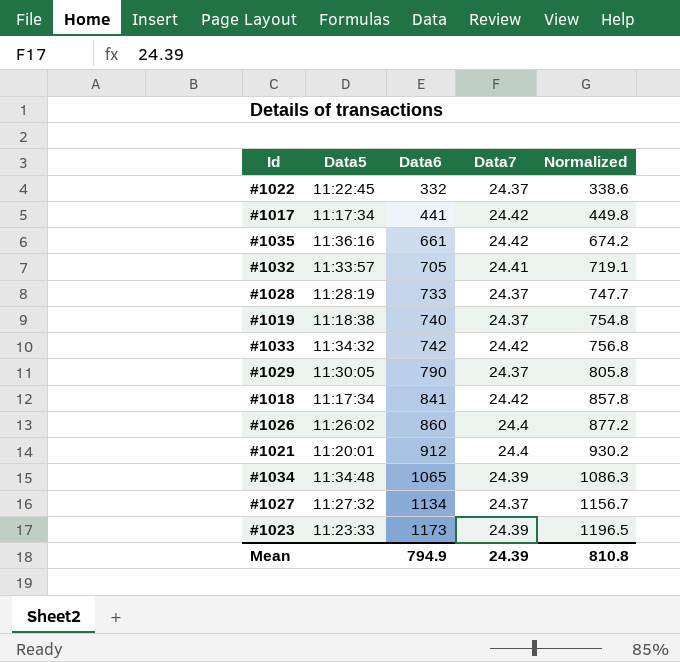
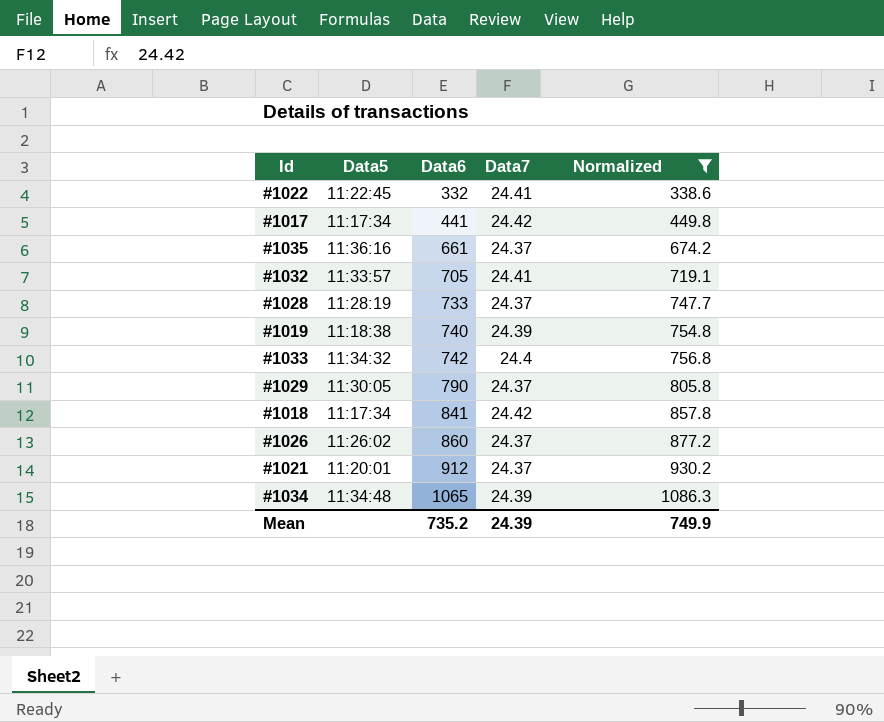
filter: none -> Normalized <= 1086.3
#1022 | Data7: 24.37 -> 24.41
#1035 | Data7: 24.42 -> 24.37
#1019 | Data7: 24.37 -> 24.39
#1033 | Data7: 24.42 -> 24.4
#1026 | Data7: 24.4 -> 24.37
#1021 | Data7: 24.4 -> 24.37
Mean | Data6: 794.9 -> 735.2
Mean | Normalized: 810.8 -> 749.9

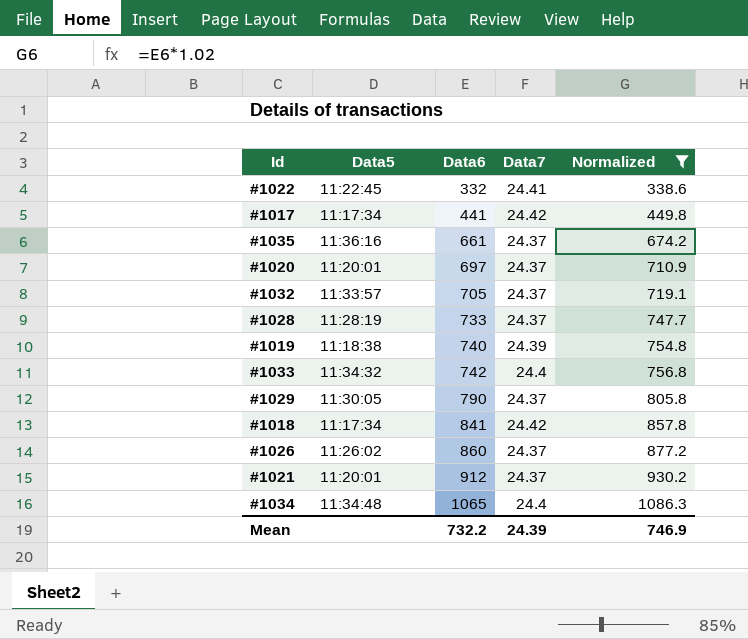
row #1020: none -> 11:20:01 | 697 | 24.37 | 710.9
#1032 | Data7: 24.41 -> 24.37
#1034 | Data7: 24.39 -> 24.4
Mean | Data6: 735.2 -> 732.2
Mean | Normalized: 749.9 -> 746.9

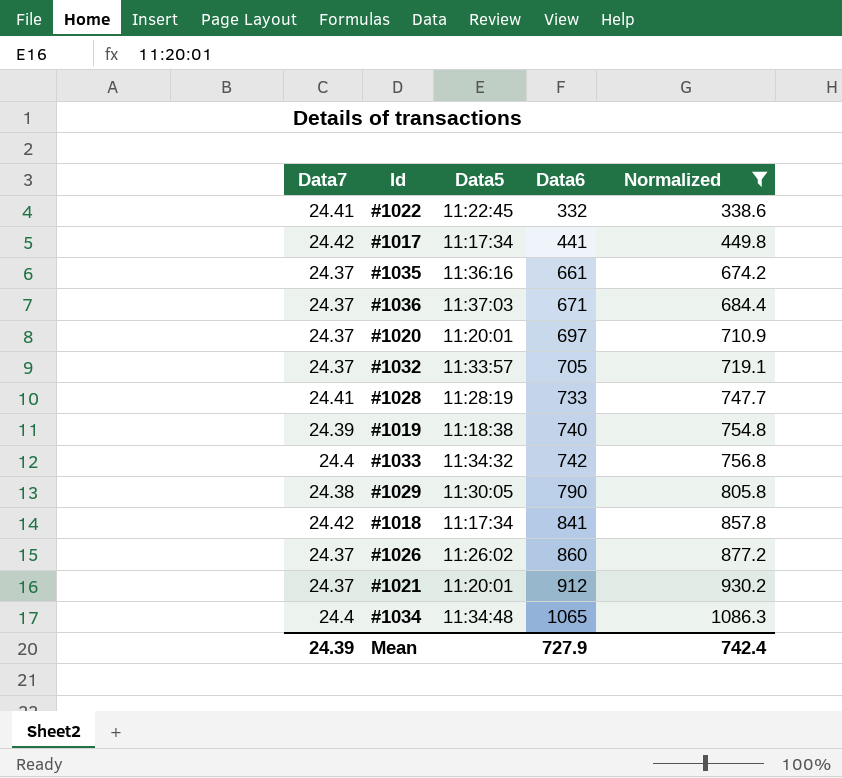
column Data7 | position: 4 -> 1
row #1036: none -> 24.37 | 11:37:03 | 671 | 684.4
#1028 | Data7: 24.37 -> 24.41
#1029 | Data7: 24.37 -> 24.38
Mean | Data6: 732.2 -> 727.9
Mean | Normalized: 746.9 -> 742.4

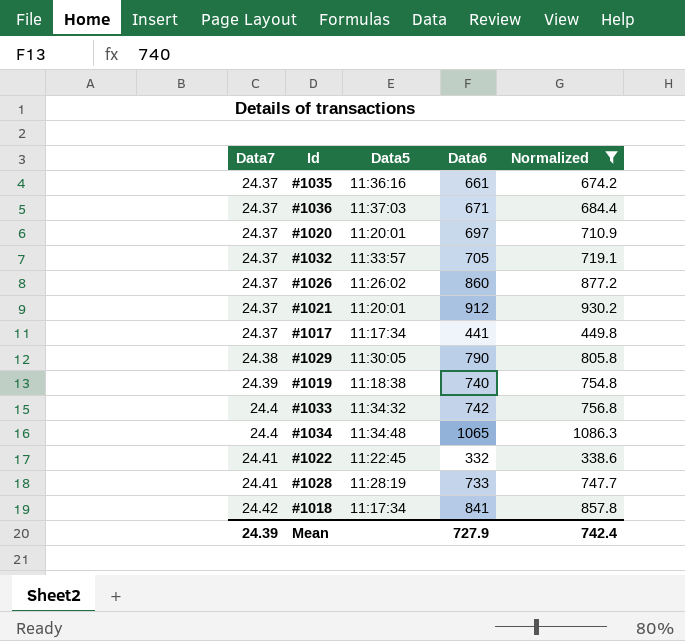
row order: Data6 ascending -> Data7 ascending
#1017 | Data7: 24.42 -> 24.37

